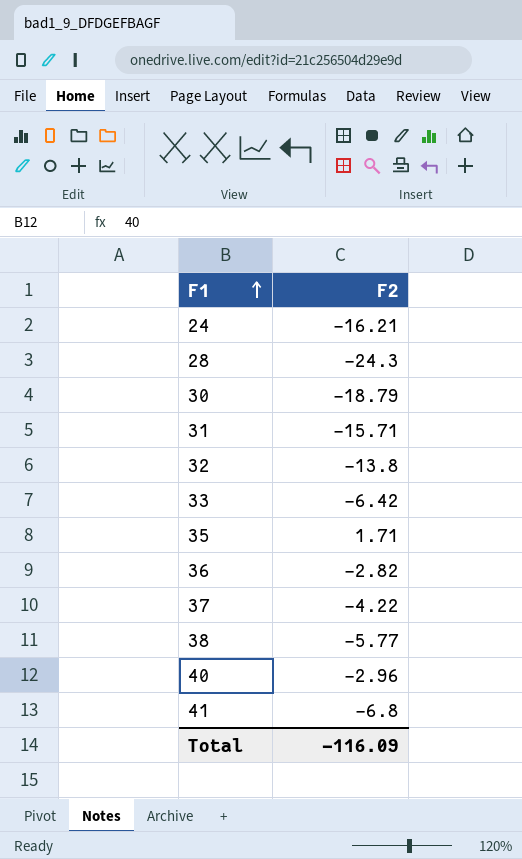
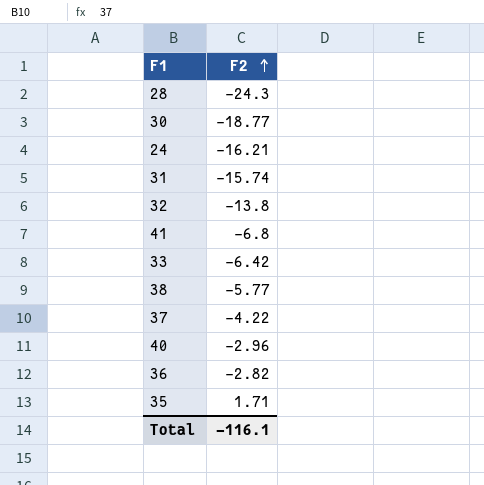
row order: F1 ascending -> F2 ascending
30 | F2: -18.79 -> -18.77
31 | F2: -15.71 -> -15.74
Total | F2: -116.09 -> -116.1

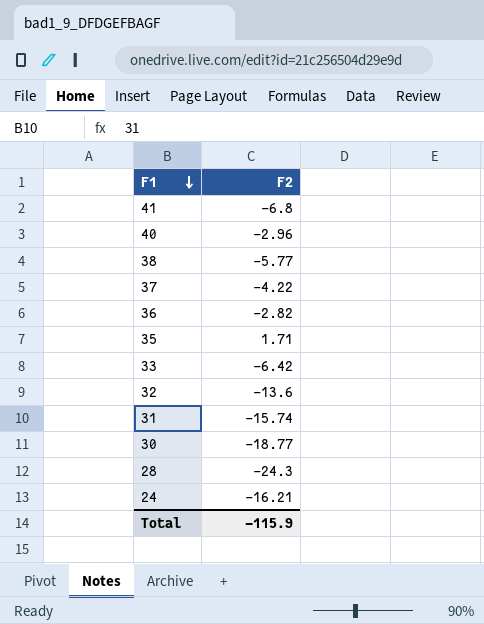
row order: F2 ascending -> F1 descending
32 | F2: -13.8 -> -13.6
Total | F2: -116.1 -> -115.9

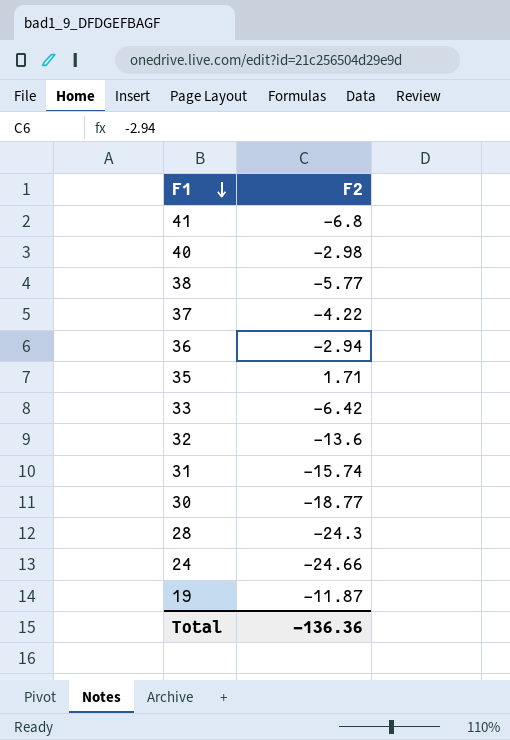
40 | F2: -2.96 -> -2.98
36 | F2: -2.82 -> -2.94
24 | F2: -16.21 -> -24.66
row 19: none -> -11.87
Total | F2: -115.9 -> -136.36

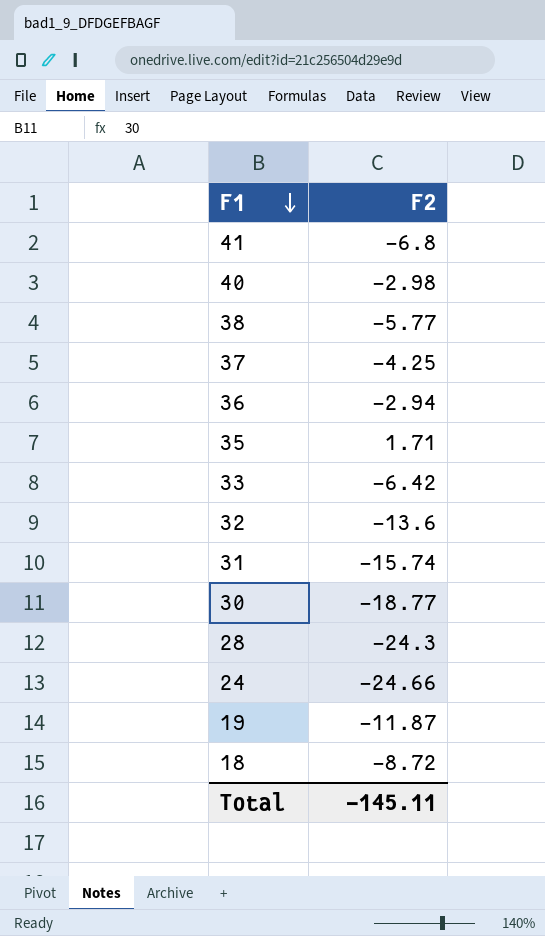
37 | F2: -4.22 -> -4.25
row 18: none -> -8.72
Total | F2: -136.36 -> -145.11

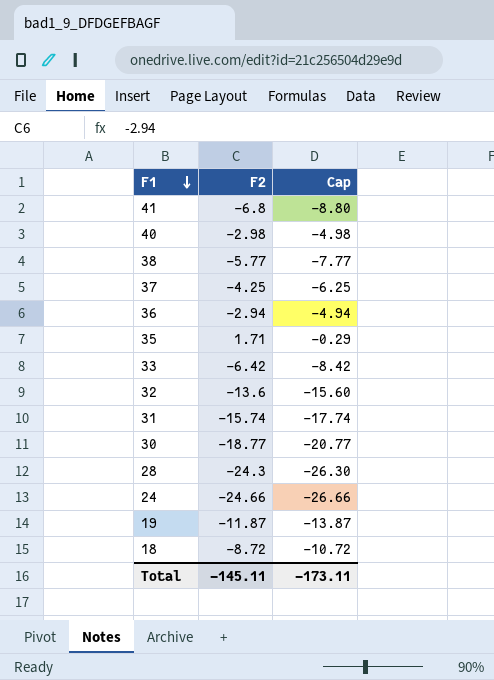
column Cap | formula: none -> [F2] - 2

